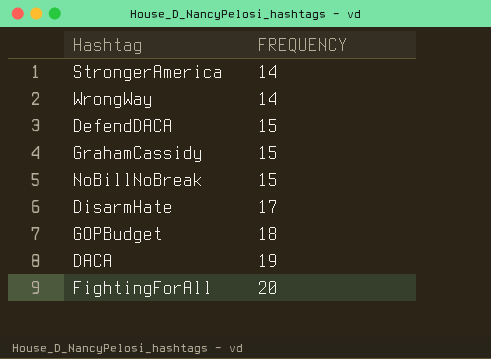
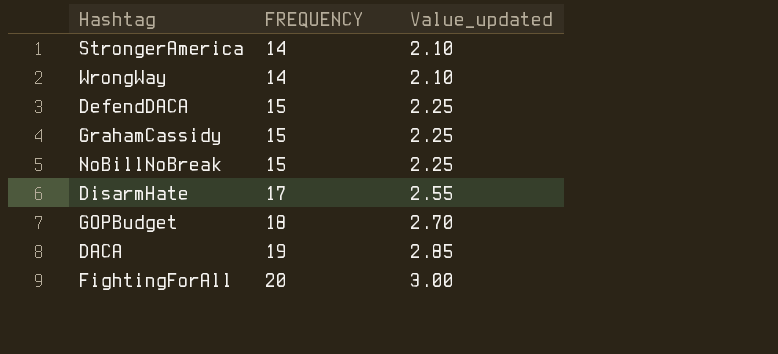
column Value_updated | formula: none -> [FREQUENCY] * 0.15

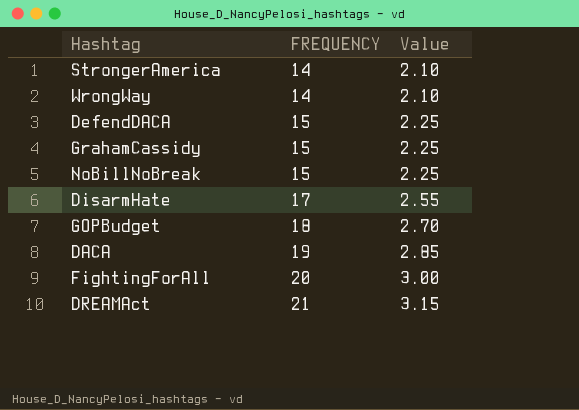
column name: Value_updated -> Value
row DREAMAct: none -> 21 | 3.15

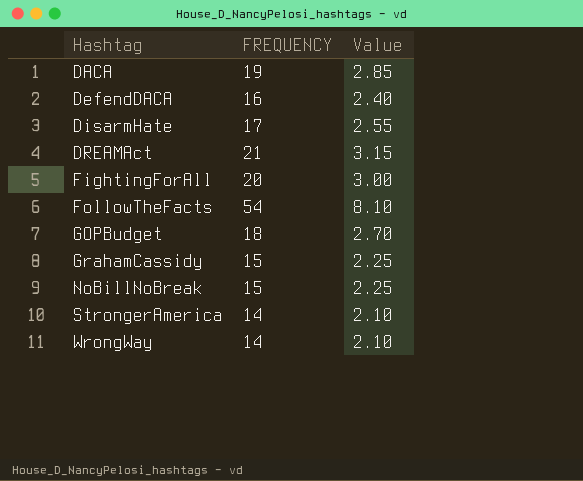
row order: FREQUENCY ascending -> Hashtag ascending
DefendDACA | FREQUENCY: 15 -> 16
DefendDACA | Value: 2.25 -> 2.40
row FollowTheFacts: none -> 54 | 8.10

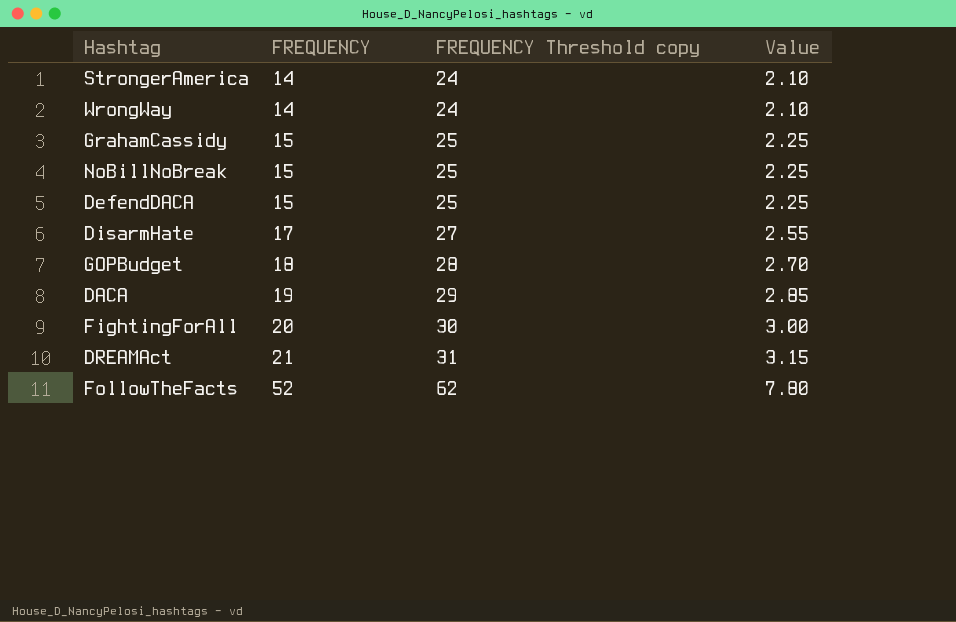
row order: Hashtag ascending -> FREQUENCY ascending
column FREQUENCY Threshold copy | formula: none -> [FREQUENCY] + 10
DefendDACA | FREQUENCY: 16 -> 15
DefendDACA | Value: 2.40 -> 2.25
FollowTheFacts | FREQUENCY: 54 -> 52
FollowTheFacts | Value: 8.10 -> 7.80

